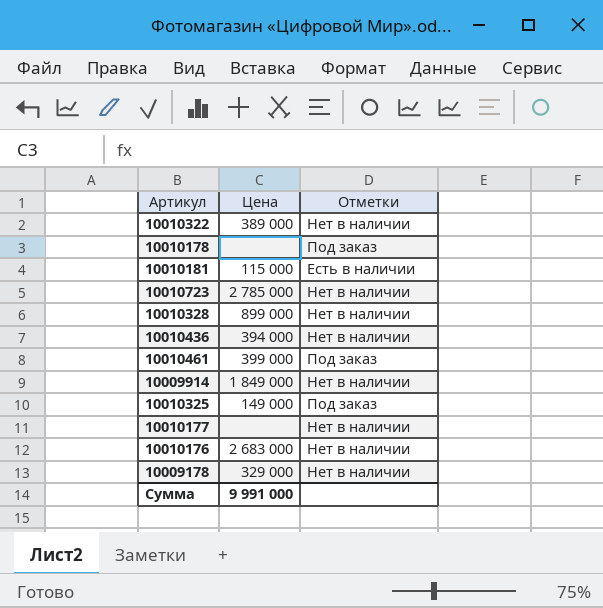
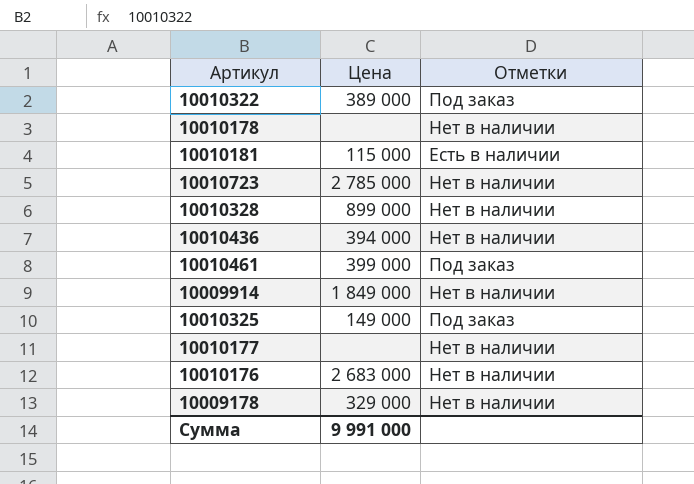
10010322 | Отметки: Нет в наличии -> Под заказ
10010178 | Отметки: Под заказ -> Нет в наличии

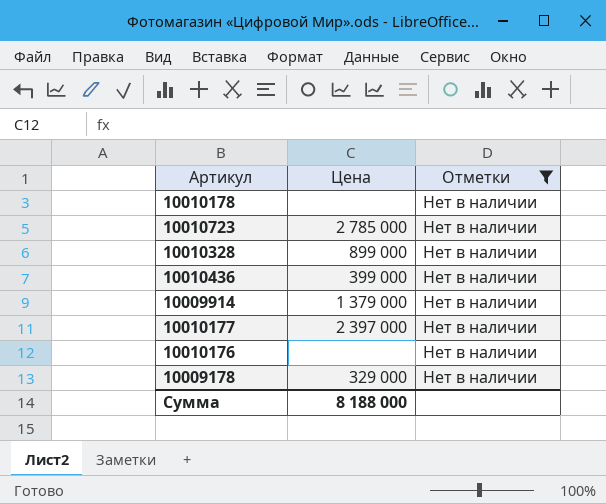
filter: none -> Отметки = Нет в наличии
10010436 | Цена: 394 000 -> 399 000
10009914 | Цена: 1 849 000 -> 1 379 000
10010177 | Цена: none -> 2 397 000
10010176 | Цена: 2 683 000 -> none
Сумма | Цена: 9 991 000 -> 8 188 000

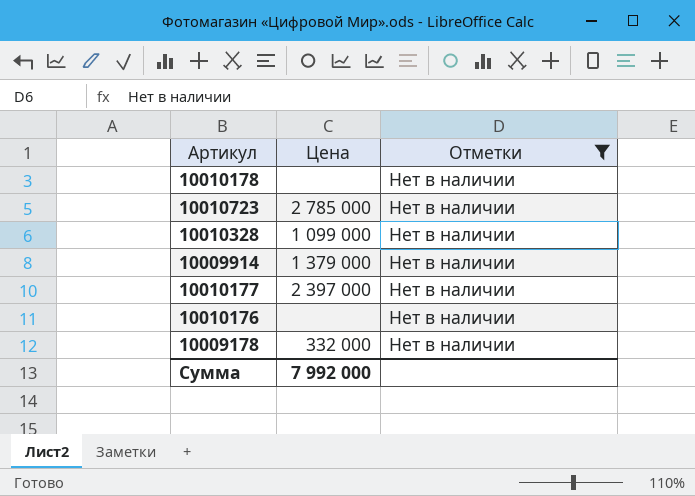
row 10010436: 399 000 | Нет в наличии -> none
10010328 | Цена: 899 000 -> 1 099 000
10009178 | Цена: 329 000 -> 332 000
Сумма | Цена: 8 188 000 -> 7 992 000

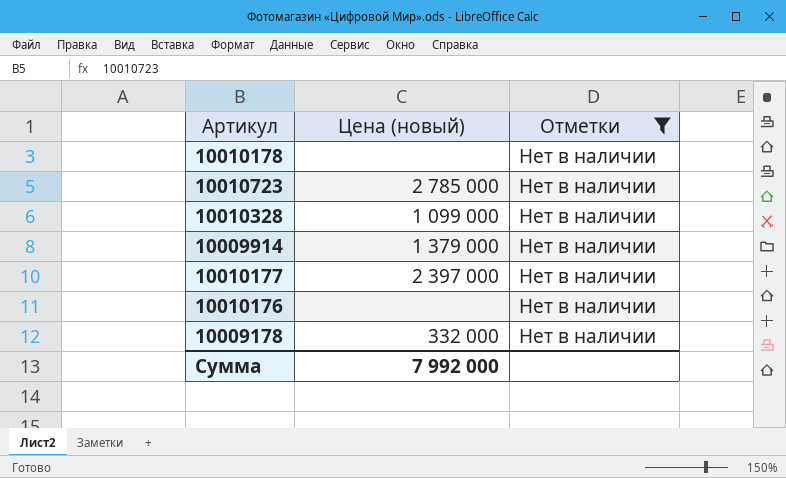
column name: Цена -> Цена (новый)

